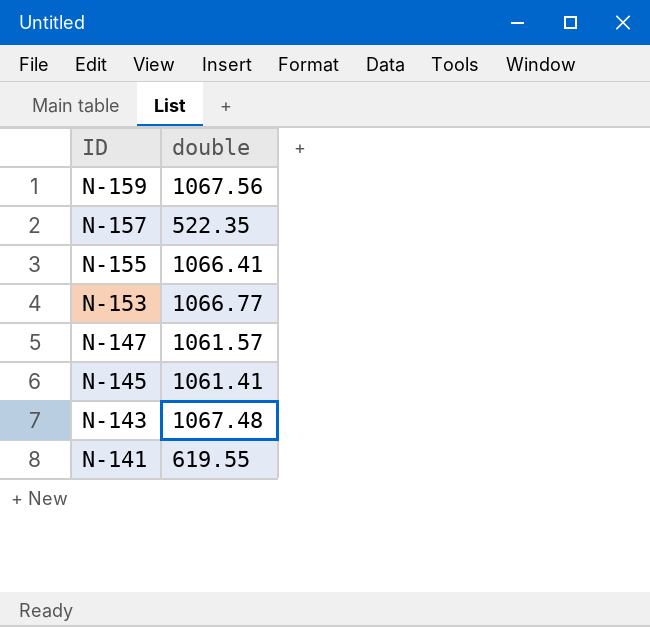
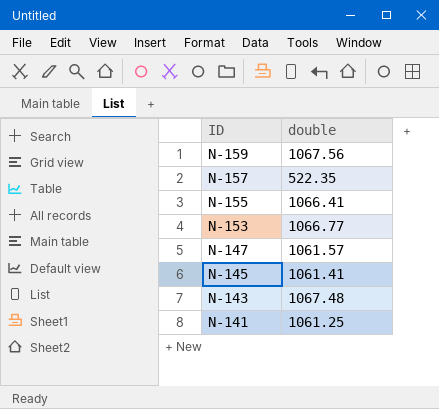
N-141 | double: 619.55 -> 1061.25

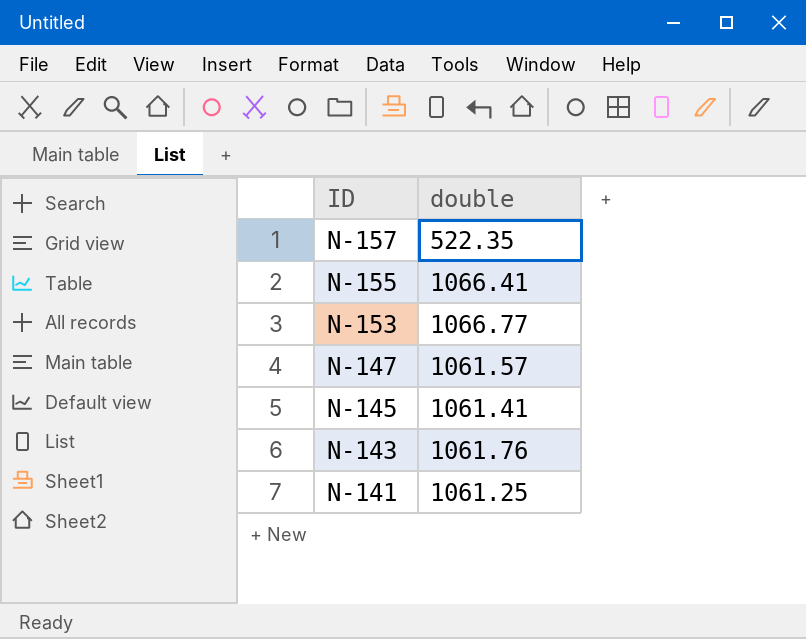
row N-159: 1067.56 -> none
N-143 | double: 1067.48 -> 1061.76

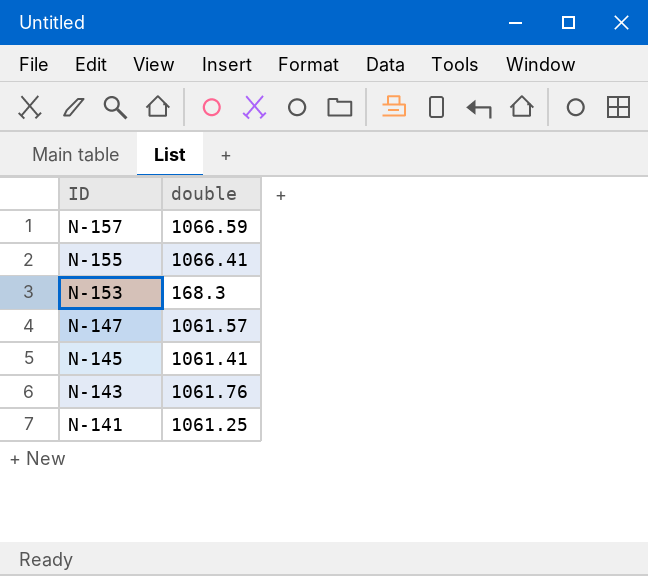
N-157 | double: 522.35 -> 1066.59
N-153 | double: 1066.77 -> 168.3

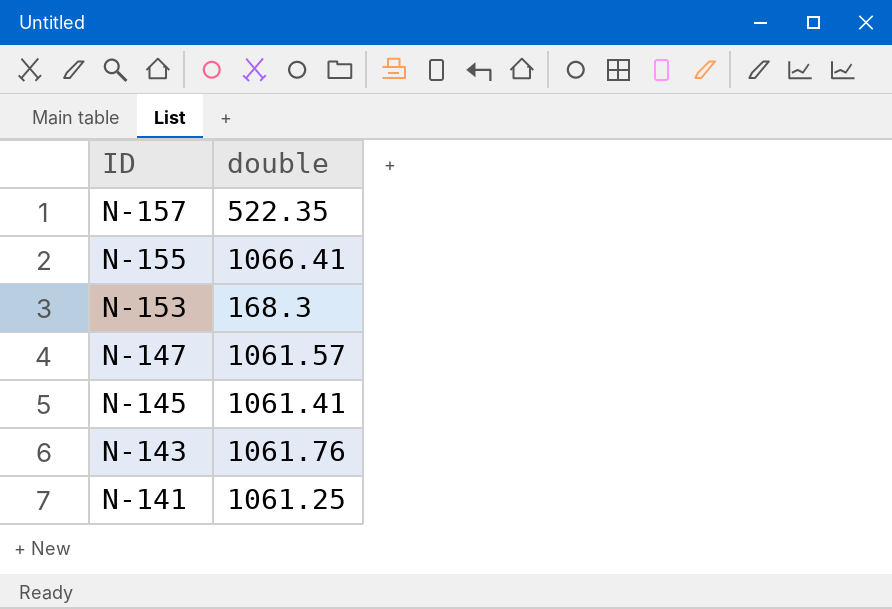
N-157 | double: 1066.59 -> 522.35

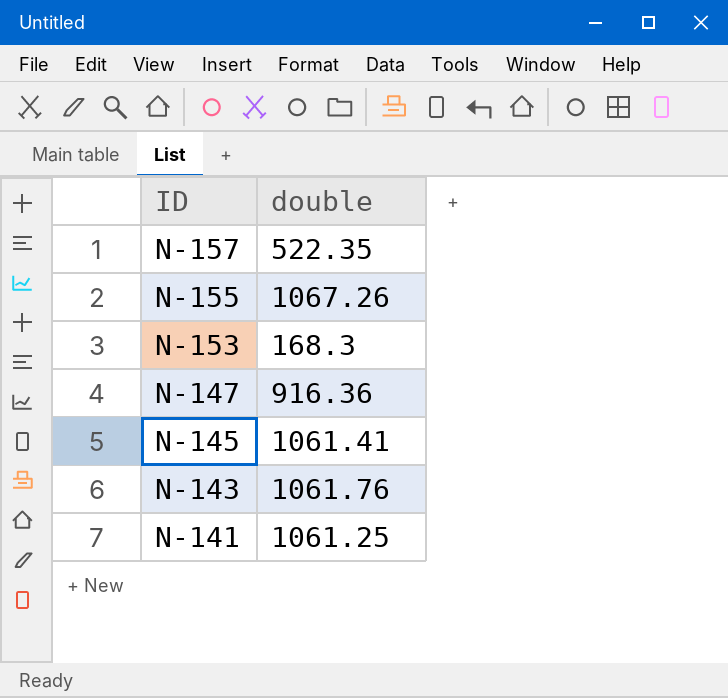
N-155 | double: 1066.41 -> 1067.26
N-147 | double: 1061.57 -> 916.36

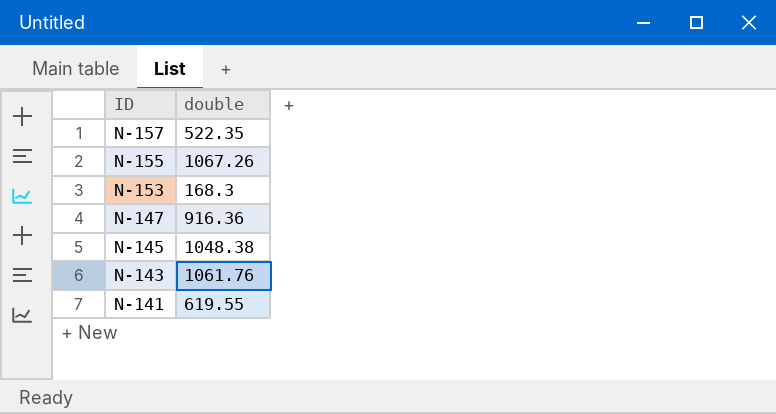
N-145 | double: 1061.41 -> 1048.38
N-141 | double: 1061.25 -> 619.55

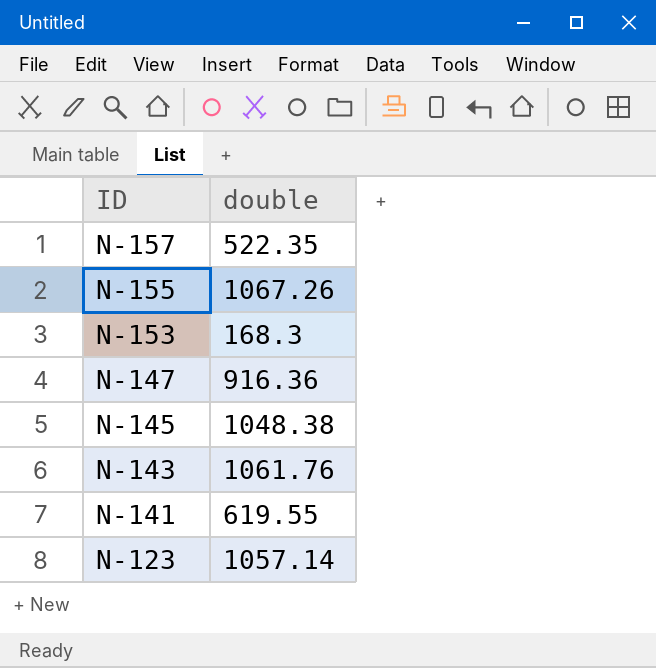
row N-123: none -> 1057.14

